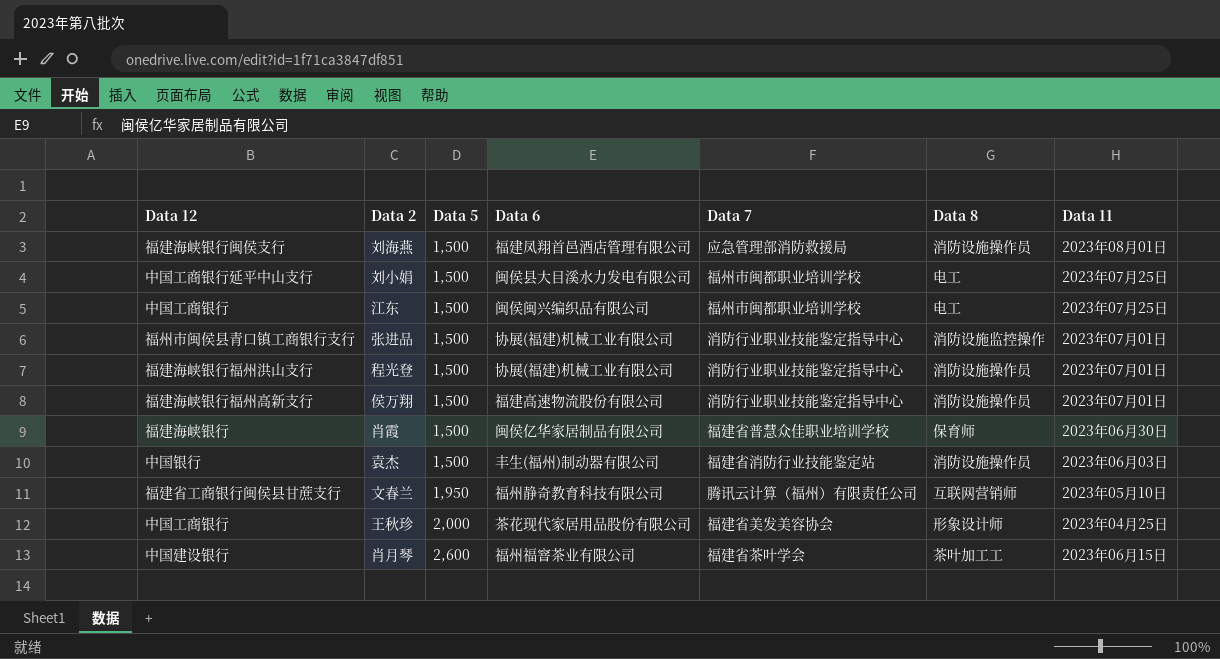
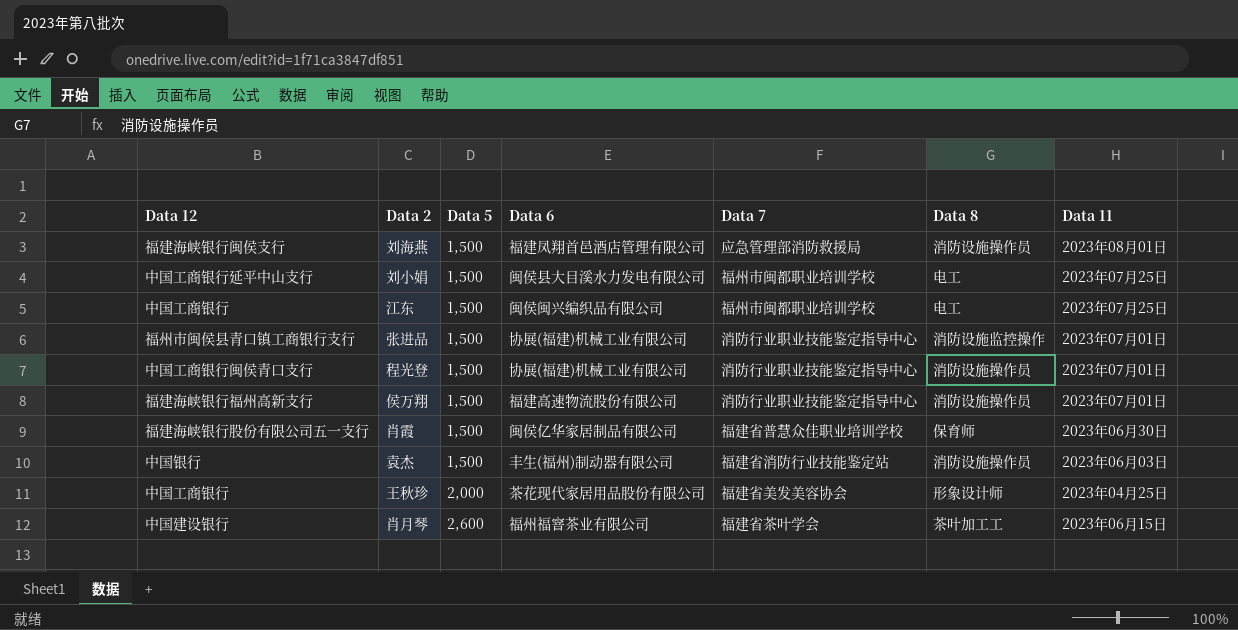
row 文春兰: 福建省工商银行闽侯县甘蔗支行 | 1,950 | 福州静奇教育科技有限公司 | 腾讯云计算（福州）有限责任公司 | 互联网营销师 | 2023年05月10日 -> none
程光登 | Data 12: 福建海峡银行福州洪山支行 -> 中国工商银行闽侯青口支行
肖霞 | Data 12: 福建海峡银行 -> 福建海峡银行股份有限公司五一支行

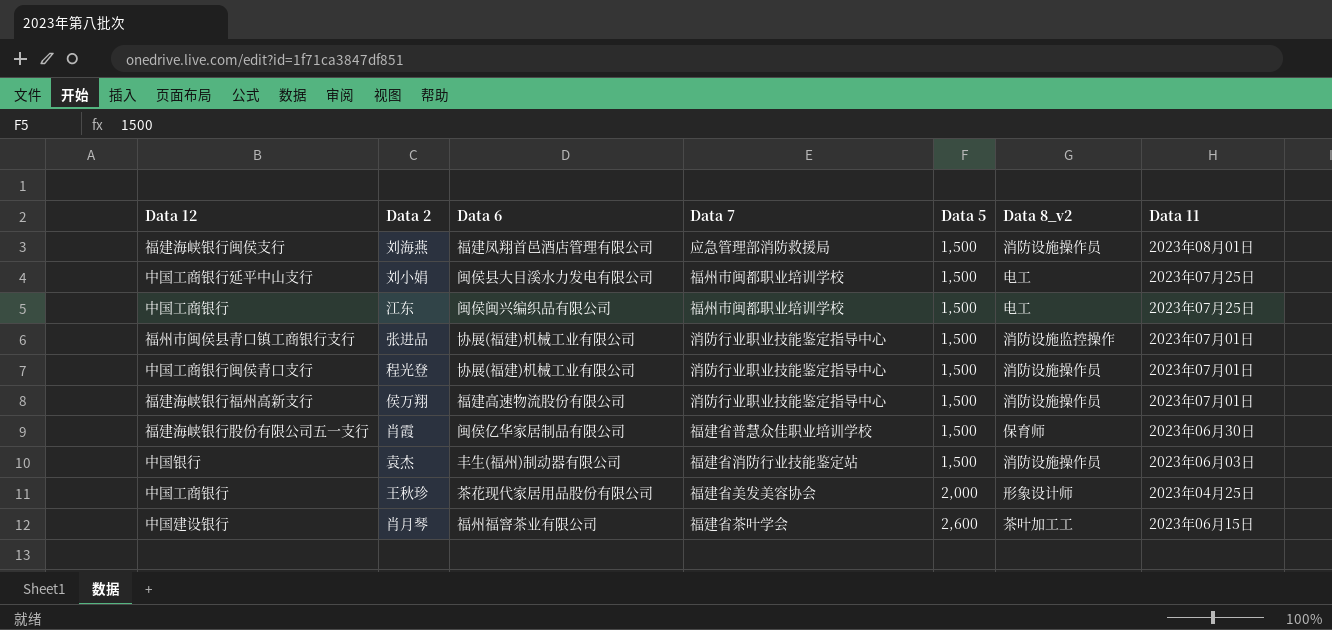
column Data 5 | position: 3 -> 5
column name: Data 8 -> Data 8_v2

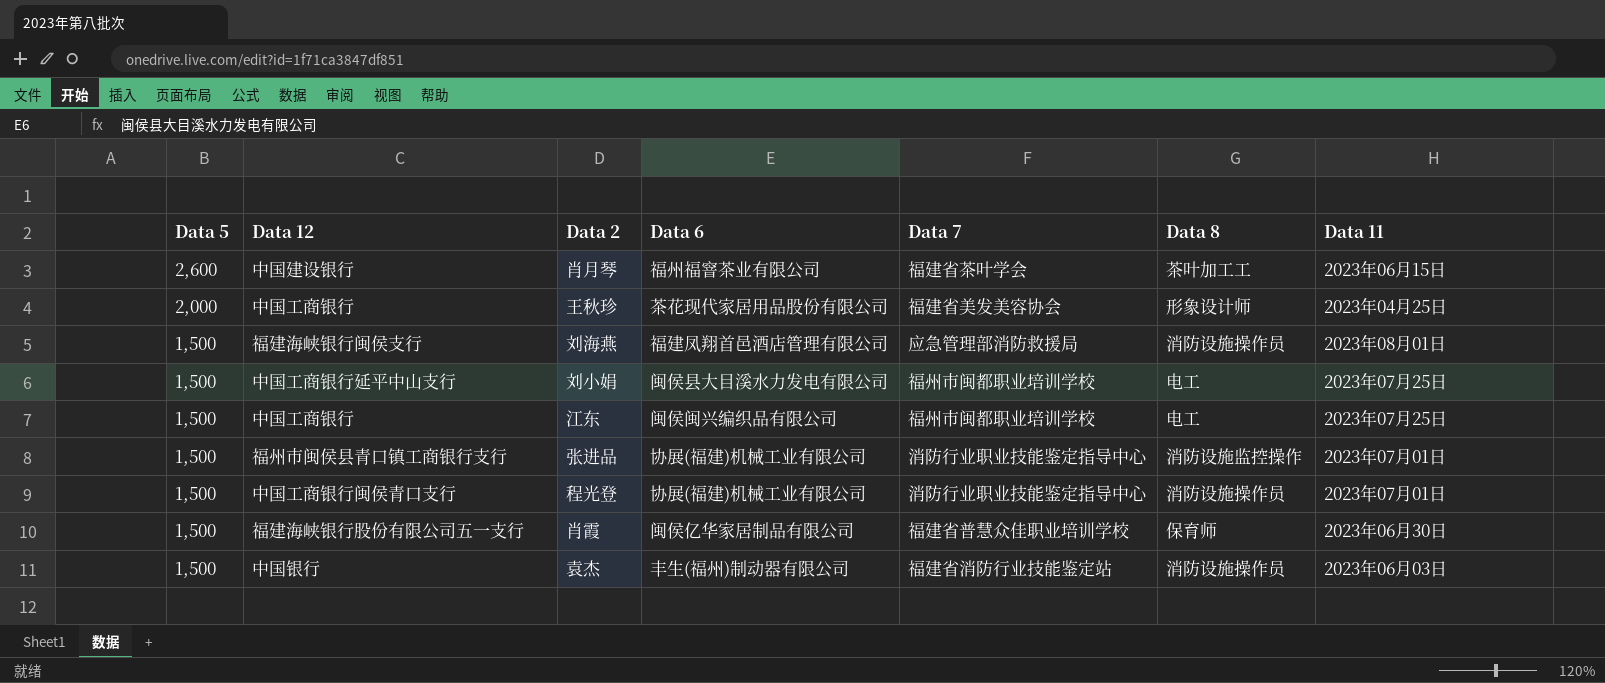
row order: Data 5 ascending -> Data 5 descending
column Data 5 | position: 5 -> 1
column name: Data 8_v2 -> Data 8
row 侯万翔: 福建海峡银行福州高新支行 | 福建高速物流股份有限公司 | 消防行业职业技能鉴定指导中心 | 1,500 | 消防设施操作员 | 2023年07月01日 -> none

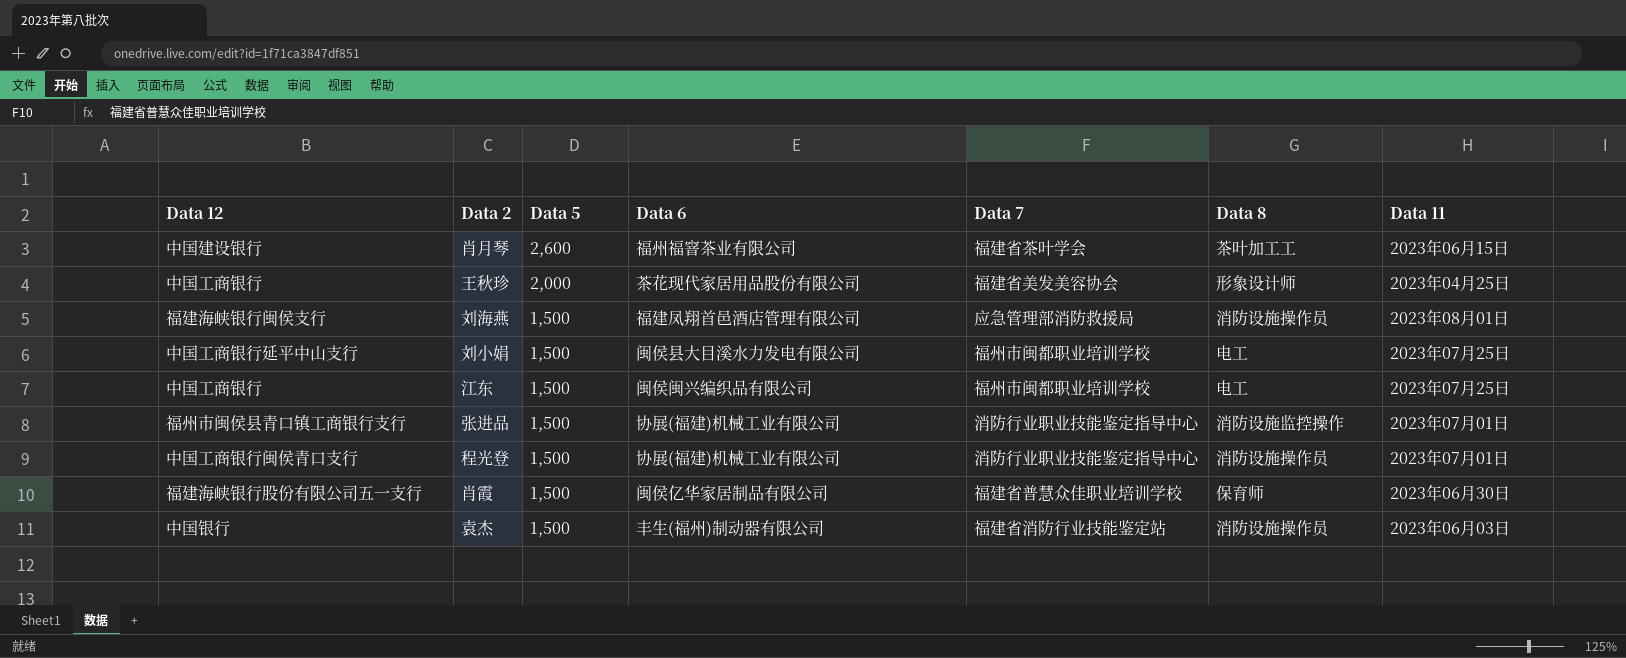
column Data 5 | position: 1 -> 3

